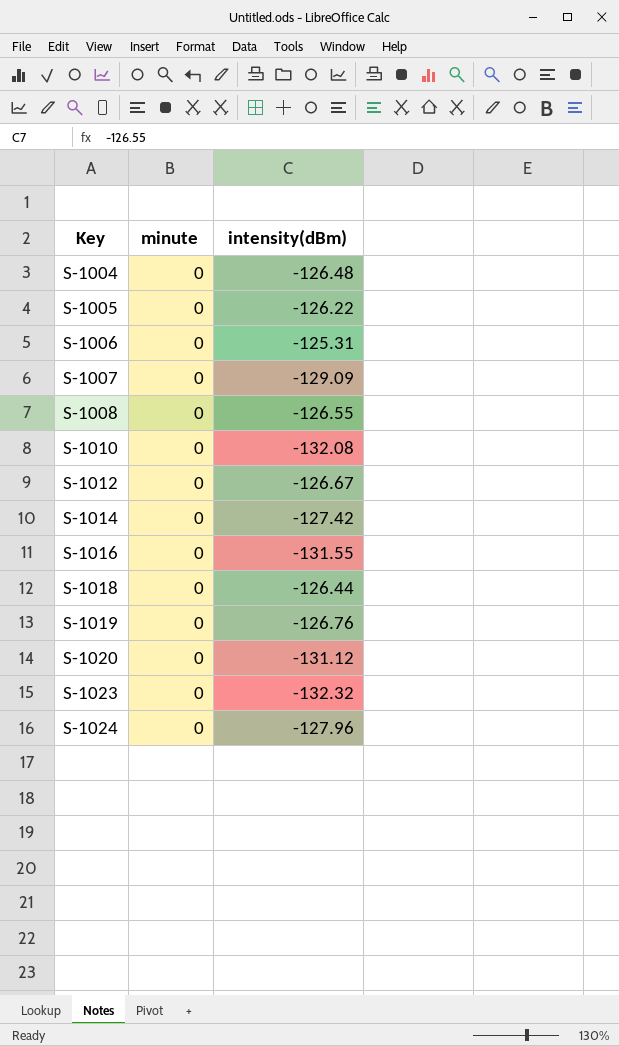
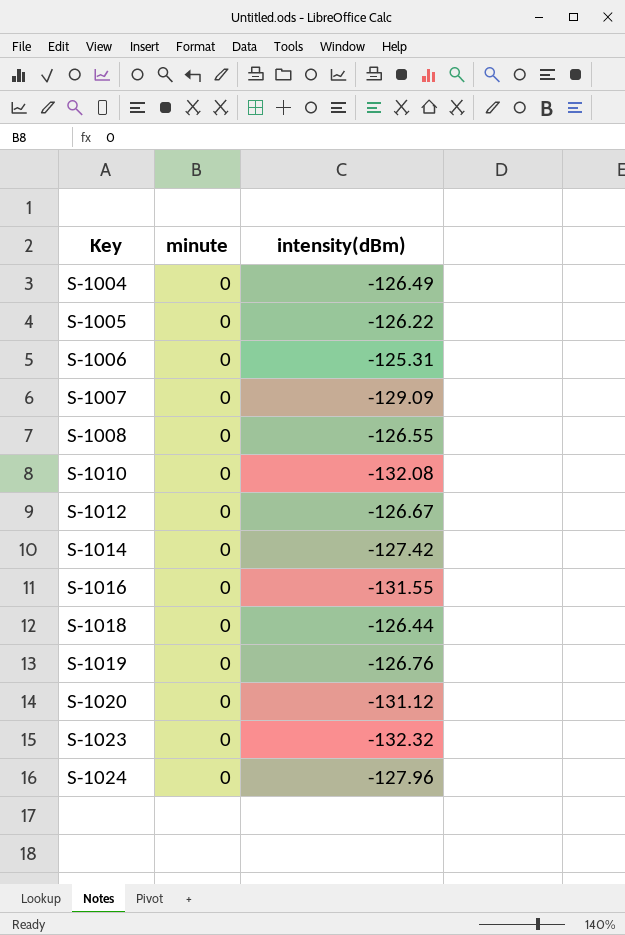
S-1004 | intensity(dBm): -126.48 -> -126.49

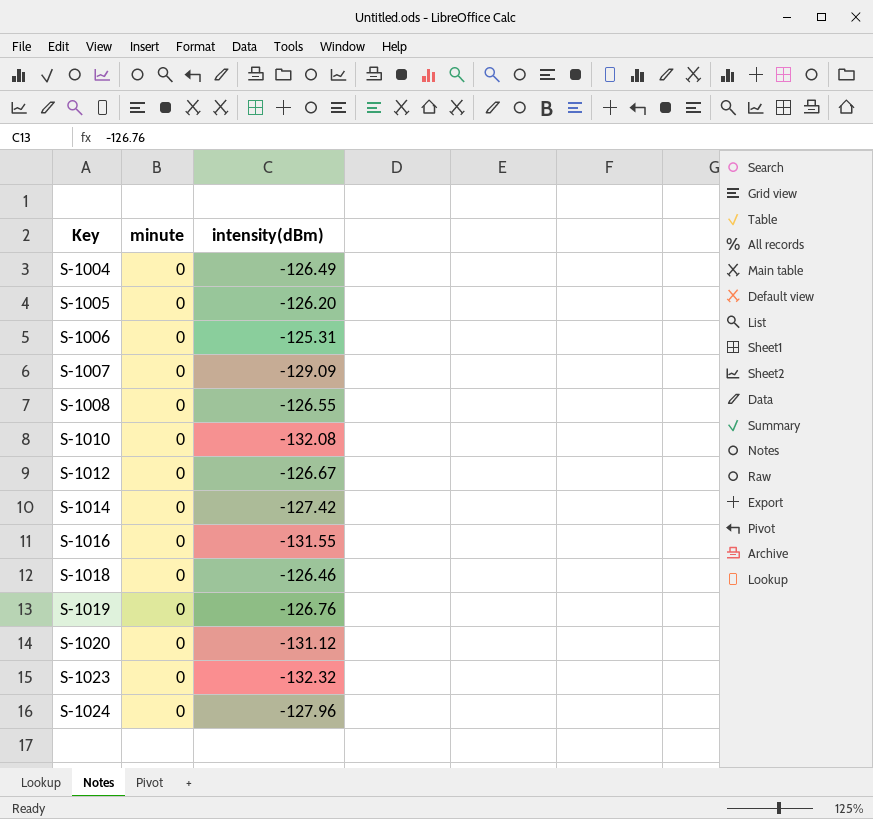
S-1005 | intensity(dBm): -126.22 -> -126.20
S-1018 | intensity(dBm): -126.44 -> -126.46

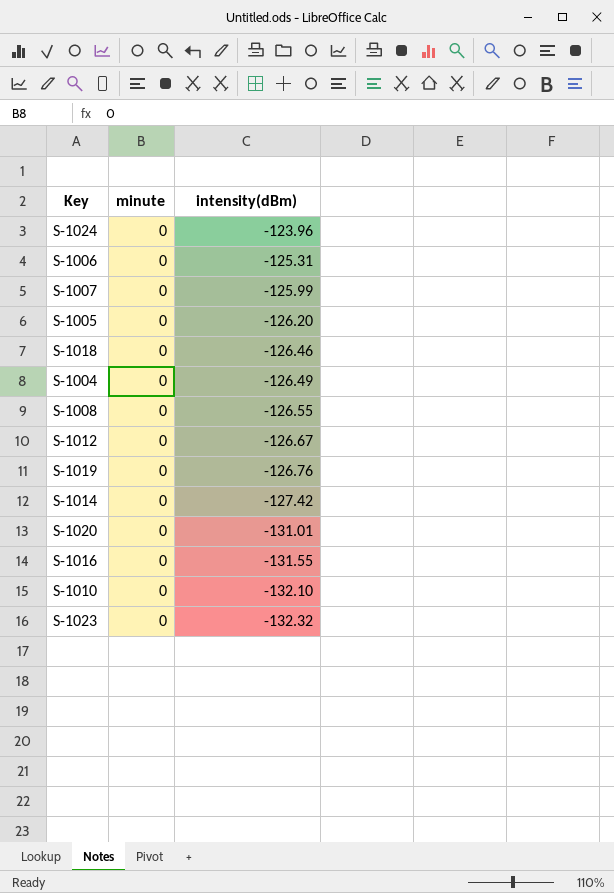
row order: Key ascending -> intensity(dBm) descending
S-1024 | intensity(dBm): -127.96 -> -123.96
S-1007 | intensity(dBm): -129.09 -> -125.99
S-1020 | intensity(dBm): -131.12 -> -131.01
S-1010 | intensity(dBm): -132.08 -> -132.10

